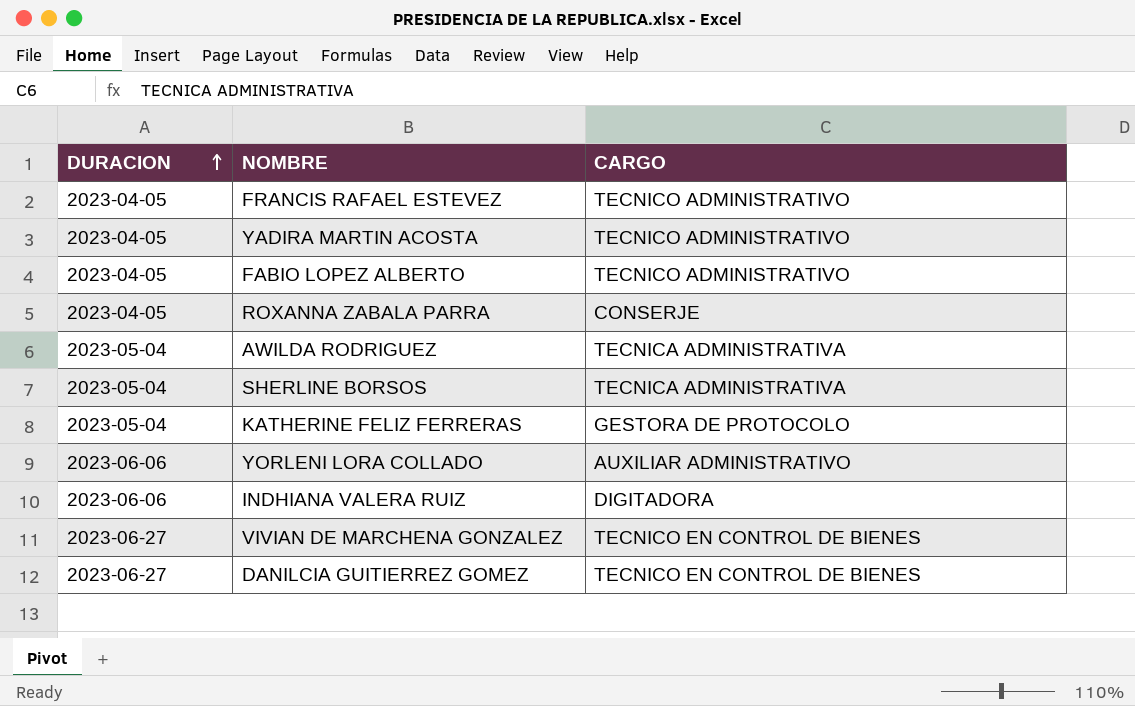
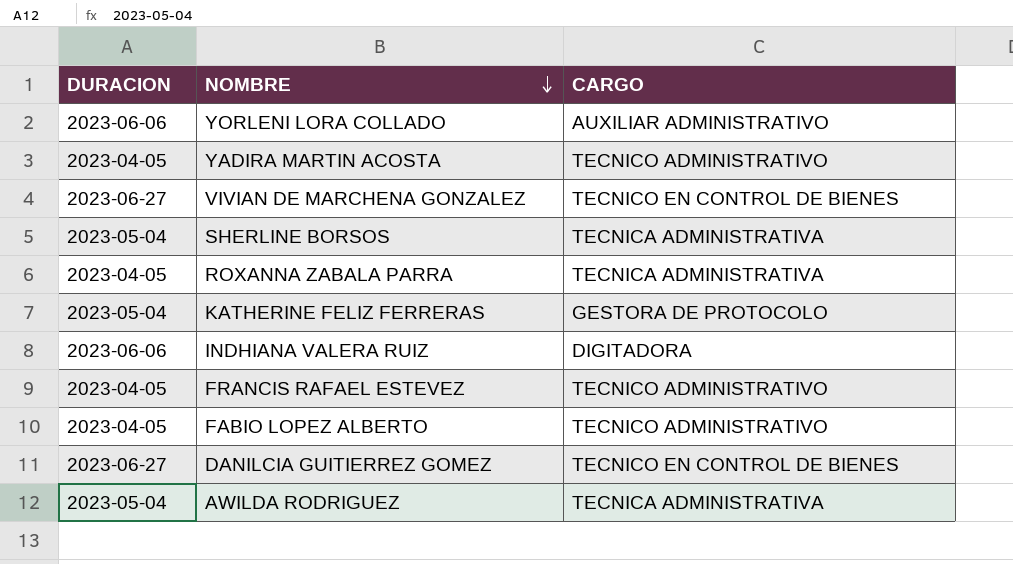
row order: DURACION ascending -> NOMBRE descending
ROXANNA ZABALA PARRA | CARGO: CONSERJE -> TECNICA ADMINISTRATIVA

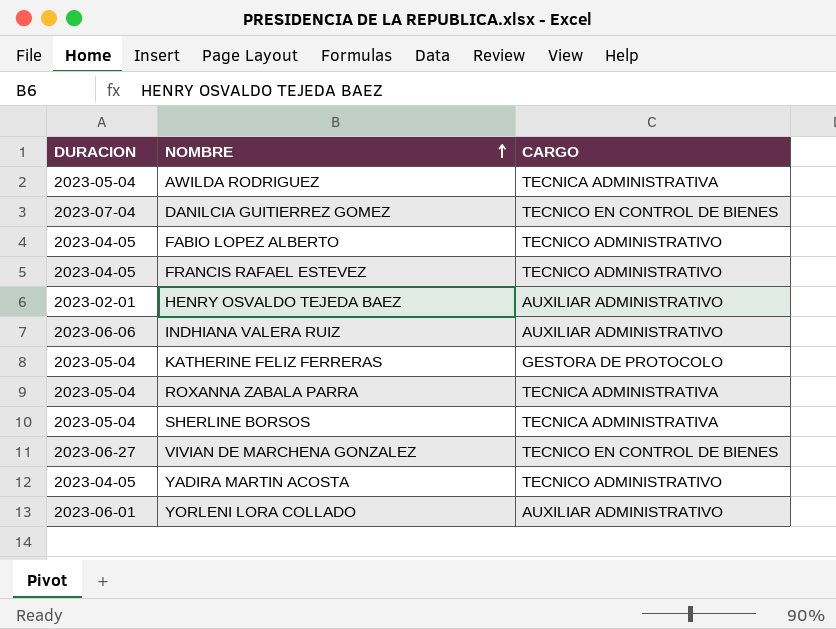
row order: NOMBRE descending -> NOMBRE ascending
DANILCIA GUITIERREZ GOMEZ | DURACION: 2023-06-27 -> 2023-07-04
row HENRY OSVALDO TEJEDA BAEZ: none -> 2023-02-01 | AUXILIAR ADMINISTRATIVO
INDHIANA VALERA RUIZ | CARGO: DIGITADORA -> AUXILIAR ADMINISTRATIVO
ROXANNA ZABALA PARRA | DURACION: 2023-04-05 -> 2023-05-04
YORLENI LORA COLLADO | DURACION: 2023-06-06 -> 2023-06-01

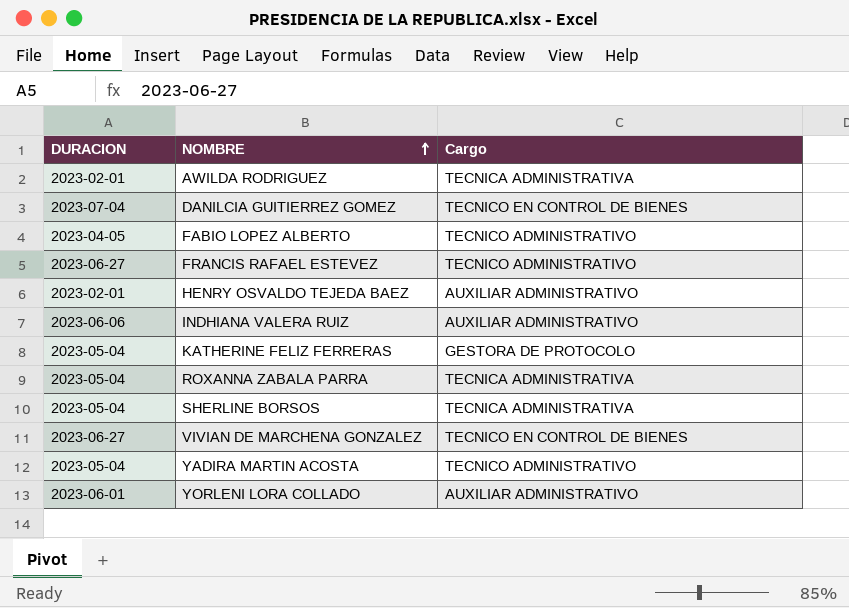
column name: CARGO -> Cargo
AWILDA RODRIGUEZ | DURACION: 2023-05-04 -> 2023-02-01
FRANCIS RAFAEL ESTEVEZ | DURACION: 2023-04-05 -> 2023-06-27
YADIRA MARTIN ACOSTA | DURACION: 2023-04-05 -> 2023-05-04

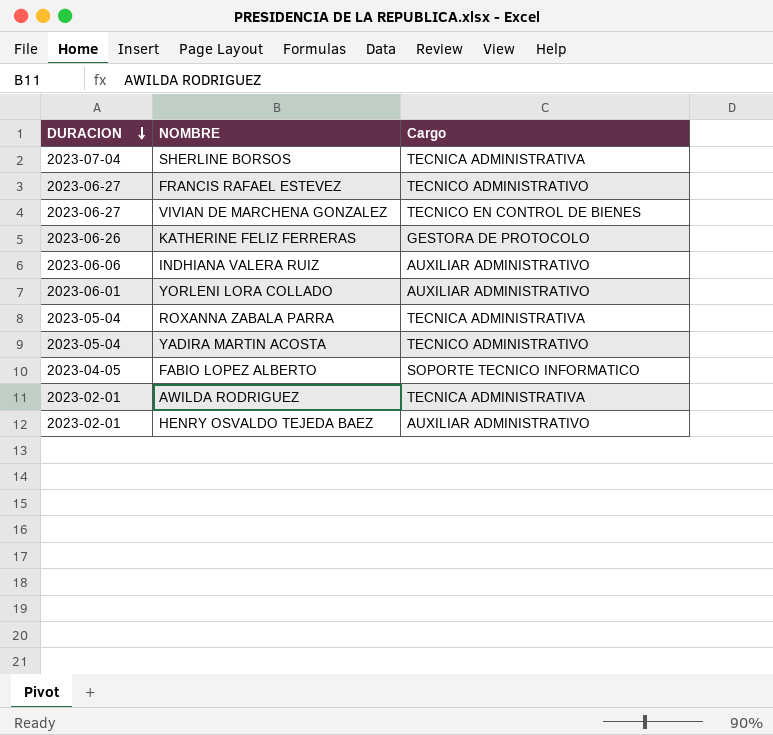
row order: NOMBRE ascending -> DURACION descending
row DANILCIA GUITIERREZ GOMEZ: 2023-07-04 | TECNICO EN CONTROL DE BIENES -> none
SHERLINE BORSOS | DURACION: 2023-05-04 -> 2023-07-04
KATHERINE FELIZ FERRERAS | DURACION: 2023-05-04 -> 2023-06-26
FABIO LOPEZ ALBERTO | Cargo: TECNICO ADMINISTRATIVO -> SOPORTE TECNICO INFORMATICO

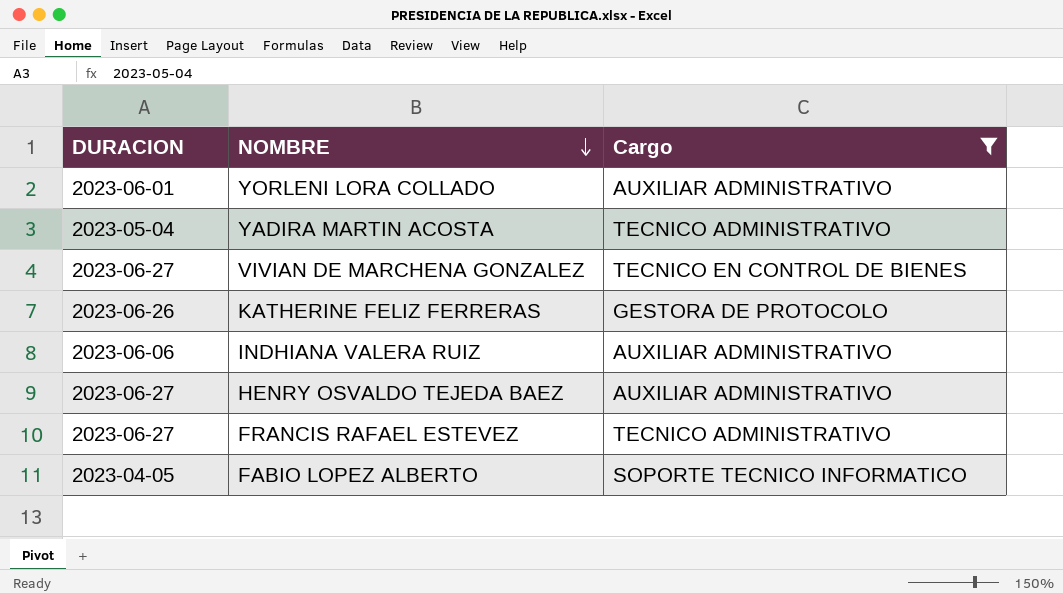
filter: none -> Cargo != TECNICA ADMINISTRATIVA
row order: DURACION descending -> NOMBRE descending
HENRY OSVALDO TEJEDA BAEZ | DURACION: 2023-02-01 -> 2023-06-27

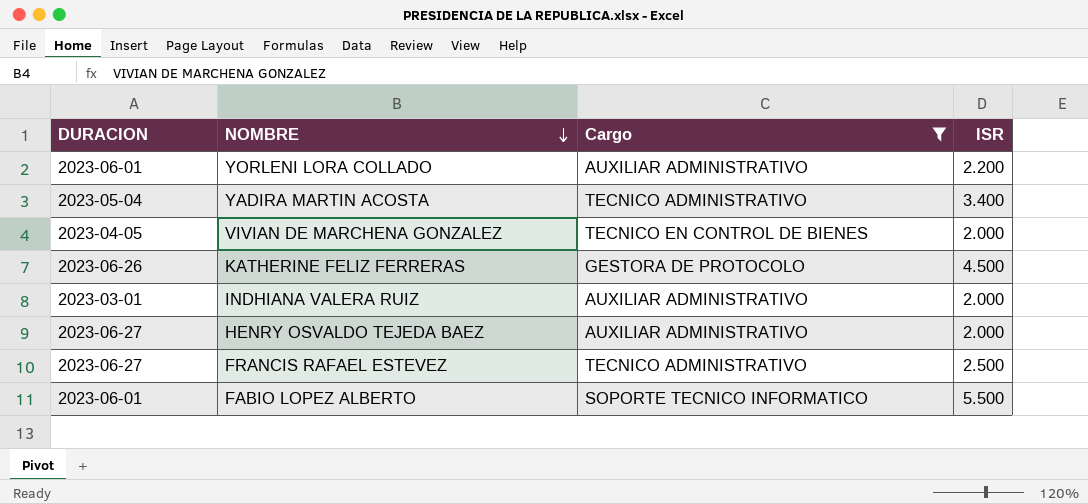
column ISR | position: none -> 4
VIVIAN DE MARCHENA GONZALEZ | DURACION: 2023-06-27 -> 2023-04-05
INDHIANA VALERA RUIZ | DURACION: 2023-06-06 -> 2023-03-01
FABIO LOPEZ ALBERTO | DURACION: 2023-04-05 -> 2023-06-01

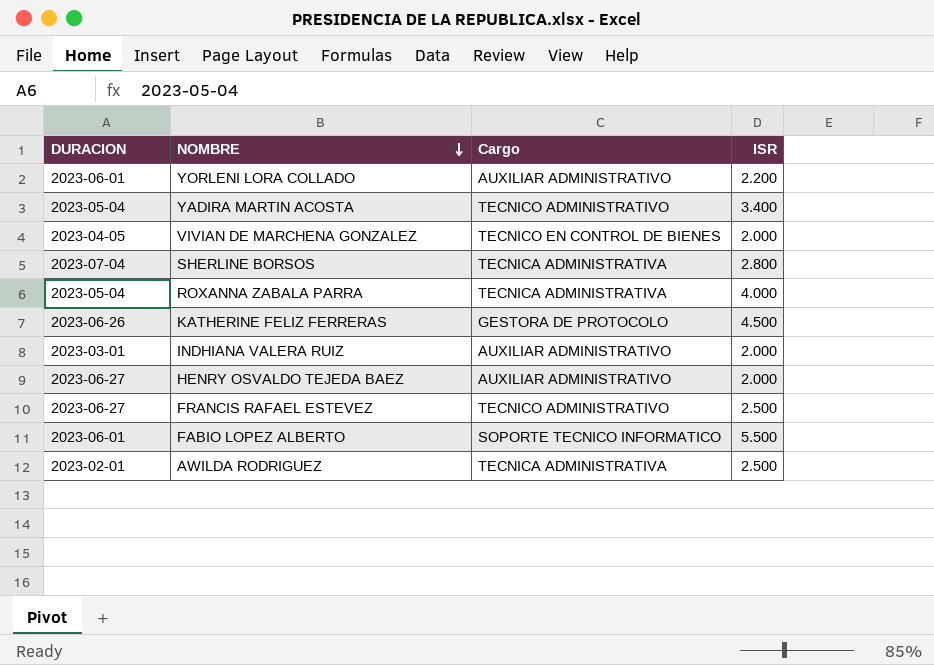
filter: Cargo != TECNICA ADMINISTRATIVA -> none

